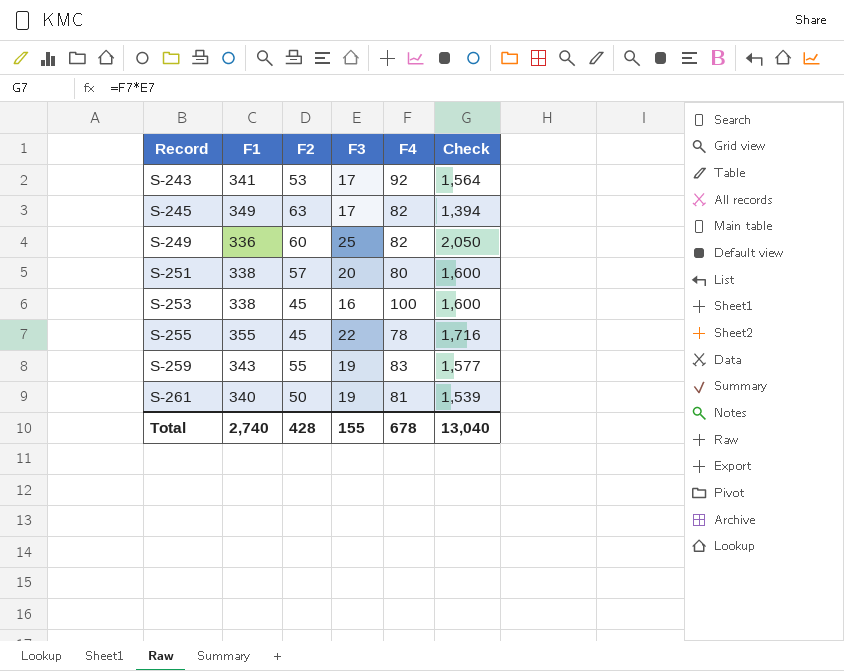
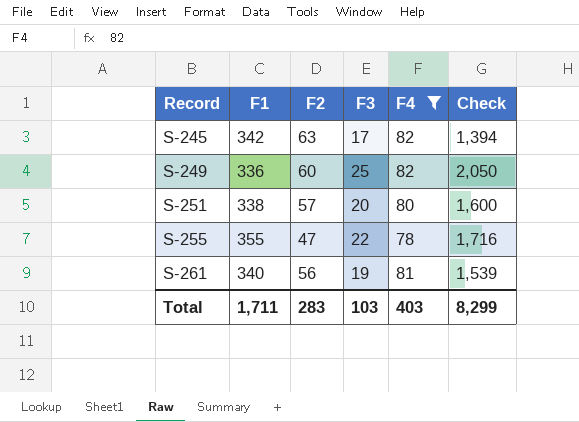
filter: none -> F4 <= 82
S-245 | F1: 349 -> 342
S-255 | F2: 45 -> 47
S-261 | F2: 50 -> 56
Total | F1: 2,740 -> 1,711
Total | F2: 428 -> 283
Total | F3: 155 -> 103
Total | F4: 678 -> 403
Total | Check: 13,040 -> 8,299

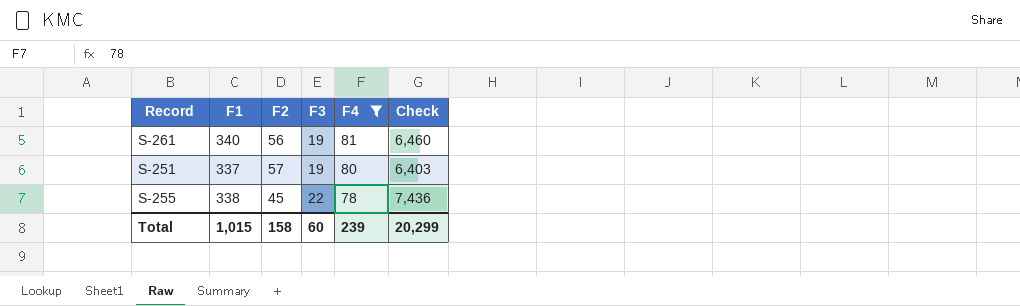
row order: Record ascending -> F3 ascending
column Check | formula: [F3] * [F4] -> [F1] * [F3]
row S-245: 342 | 63 | 17 | 82 | 1,394 -> none
row S-249: 336 | 60 | 25 | 82 | 2,050 -> none
S-251 | F1: 338 -> 337
S-251 | F3: 20 -> 19
S-255 | F1: 355 -> 338
S-255 | F2: 47 -> 45
Total | F1: 1,711 -> 1,015
Total | F2: 283 -> 158
Total | F3: 103 -> 60
Total | F4: 403 -> 239
Total | Check: 8,299 -> 20,299

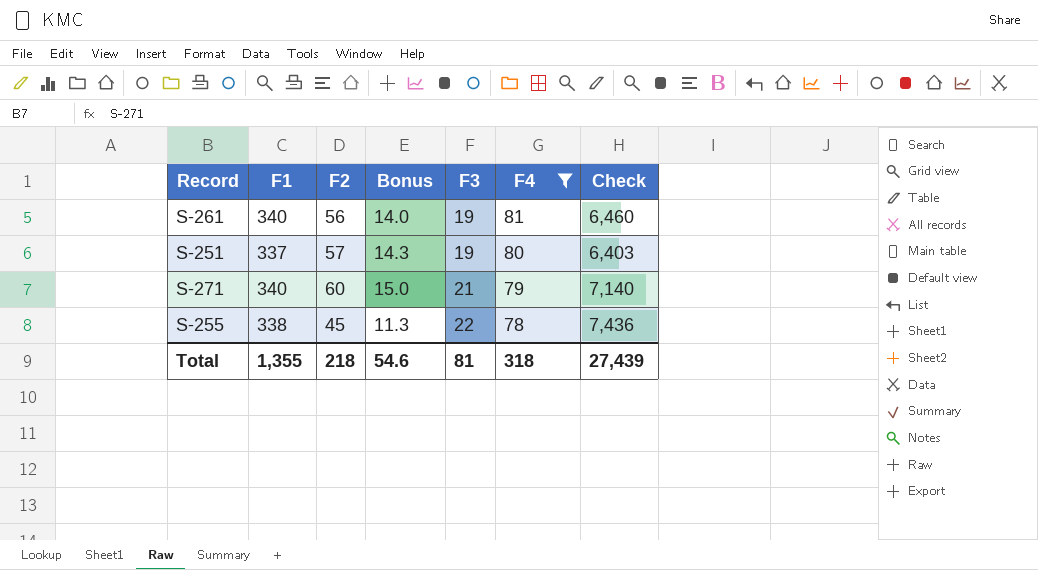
column Bonus | formula: none -> [F2] * 0.25
row S-271: none -> 340 | 60 | 15.0 | 21 | 79 | 7,140
Total | F1: 1,015 -> 1,355
Total | F2: 158 -> 218
Total | F3: 60 -> 81
Total | F4: 239 -> 318
Total | Check: 20,299 -> 27,439

